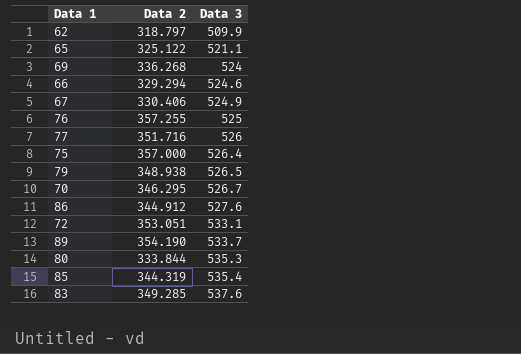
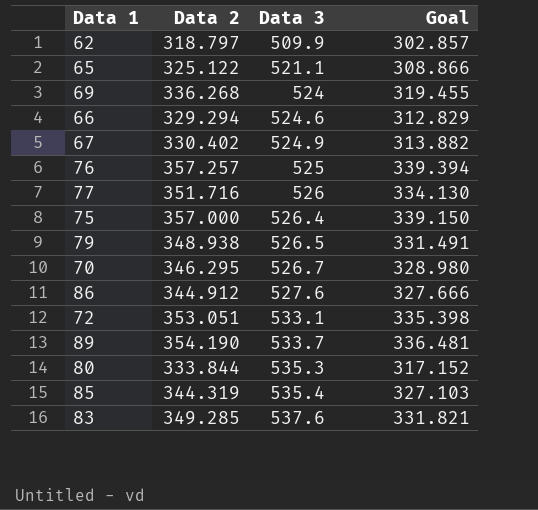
column Goal | formula: none -> [Data 2] * 0.95
67 | Data 2: 330.406 -> 330.402
76 | Data 2: 357.255 -> 357.257

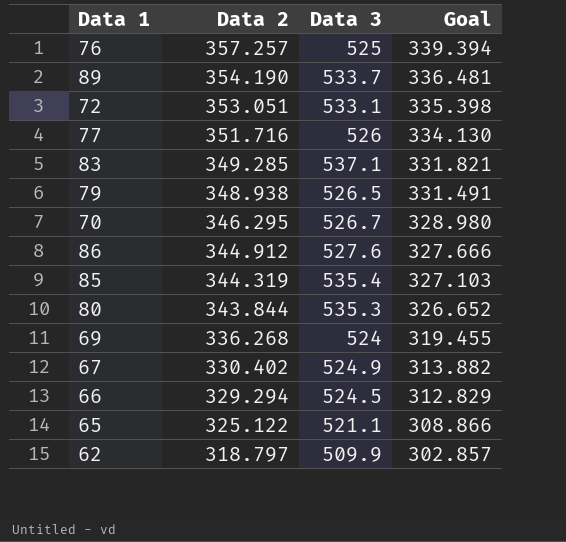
row order: Data 3 ascending -> Data 2 descending
row 75: 357.000 | 526.4 | 339.150 -> none
83 | Data 3: 537.6 -> 537.1
80 | Data 2: 333.844 -> 343.844
80 | Goal: 317.152 -> 326.652
66 | Data 3: 524.6 -> 524.5

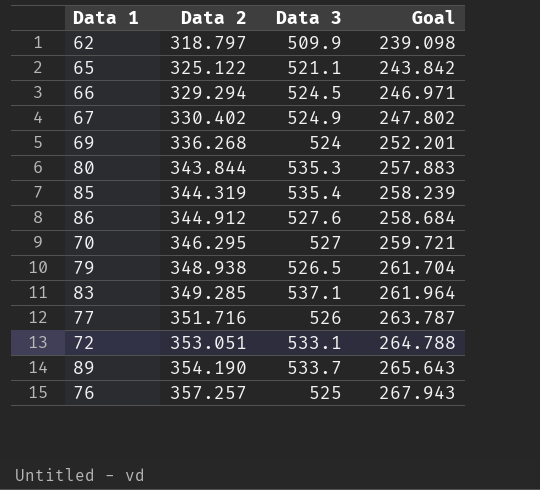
row order: Data 2 descending -> Data 2 ascending
column Goal | formula: [Data 2] * 0.95 -> [Data 2] * 0.75
70 | Data 3: 526.7 -> 527

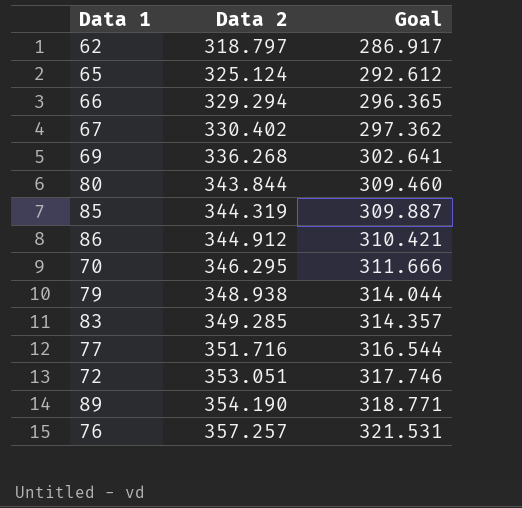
column Data 3 | position: 3 -> none
column Goal | formula: [Data 2] * 0.75 -> [Data 2] * 0.9
65 | Data 2: 325.122 -> 325.124

